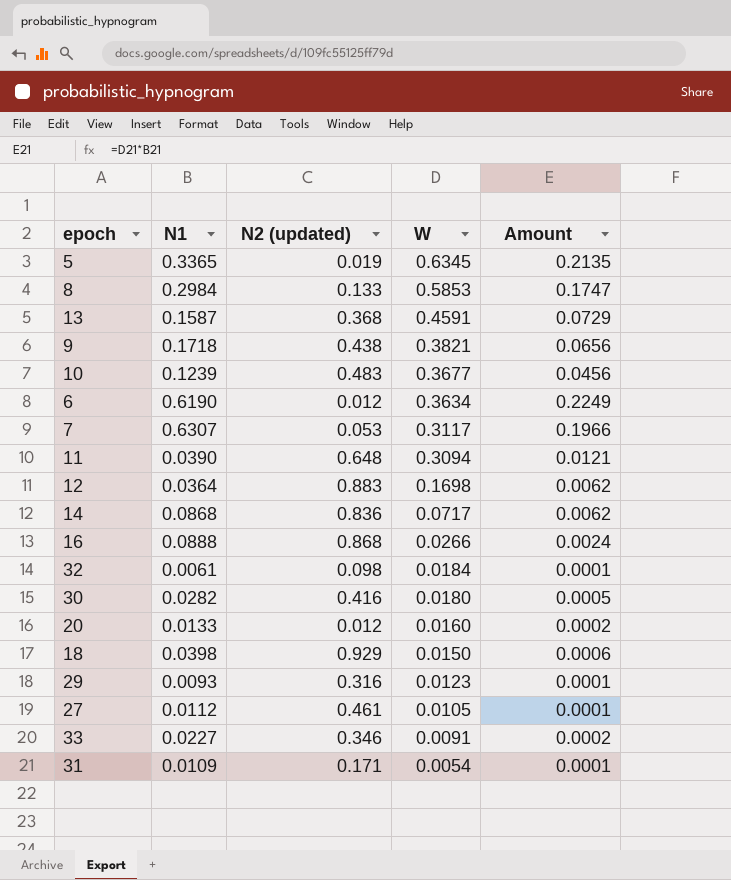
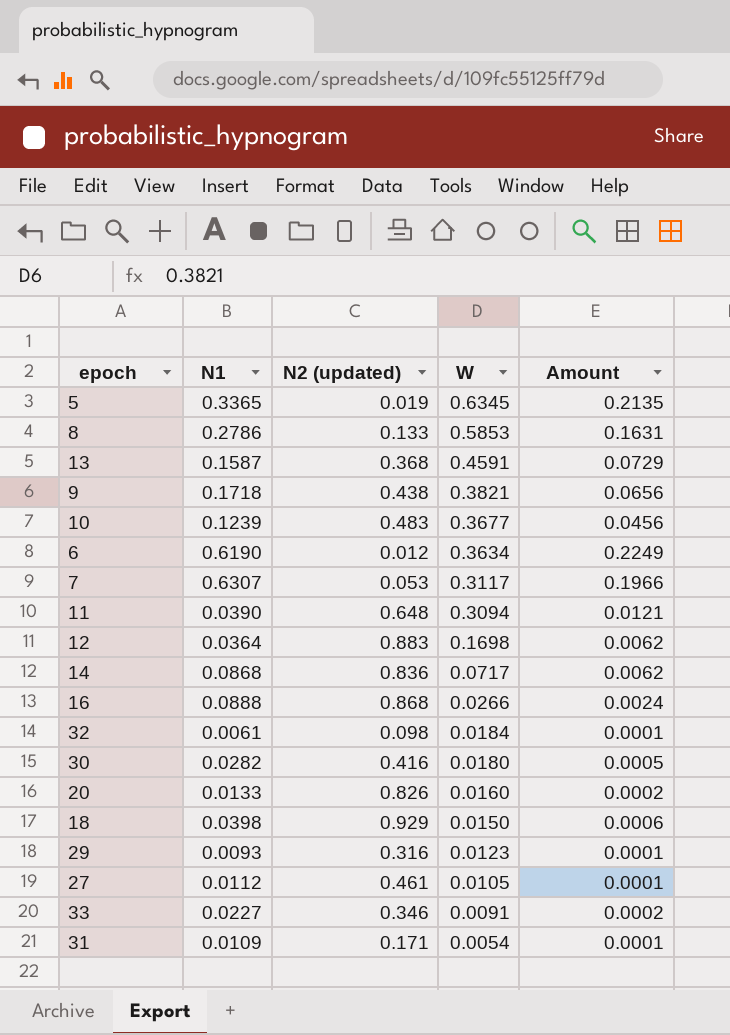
8 | N1: 0.2984 -> 0.2786
8 | Amount: 0.1747 -> 0.1631
20 | N2 (updated): 0.012 -> 0.826

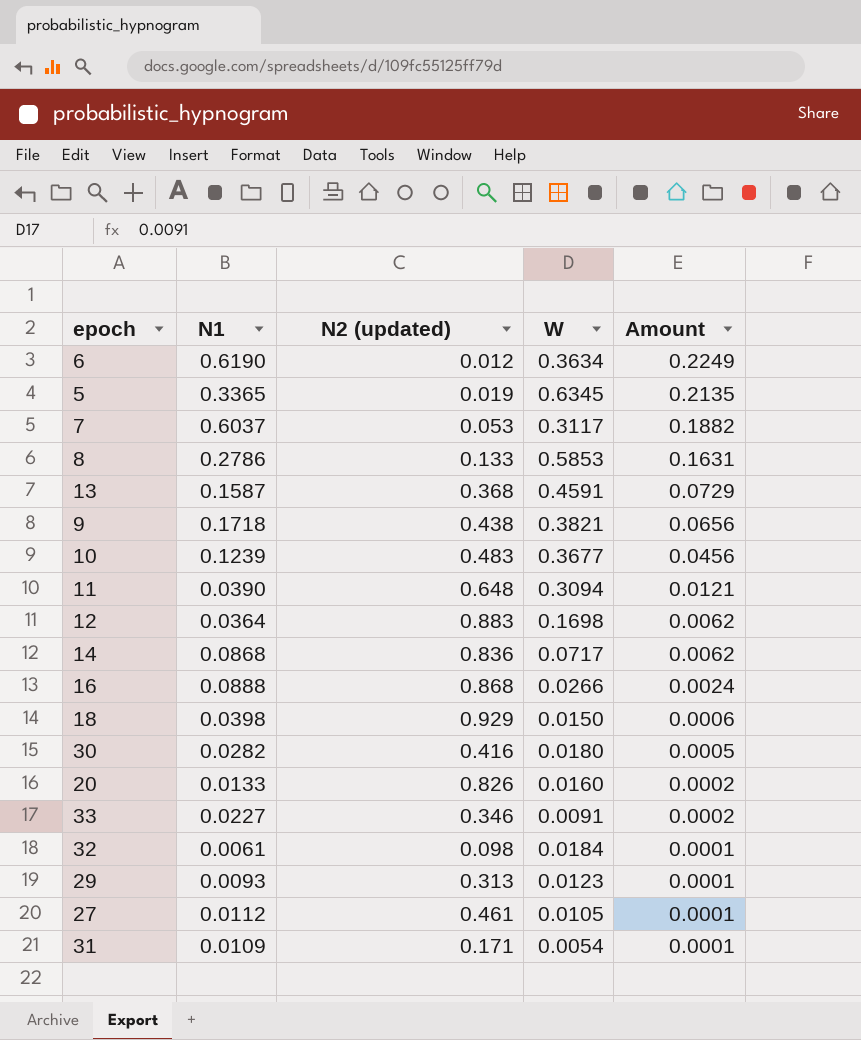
row order: W descending -> Amount descending
7 | N1: 0.6307 -> 0.6037
7 | Amount: 0.1966 -> 0.1882
29 | N2 (updated): 0.316 -> 0.313

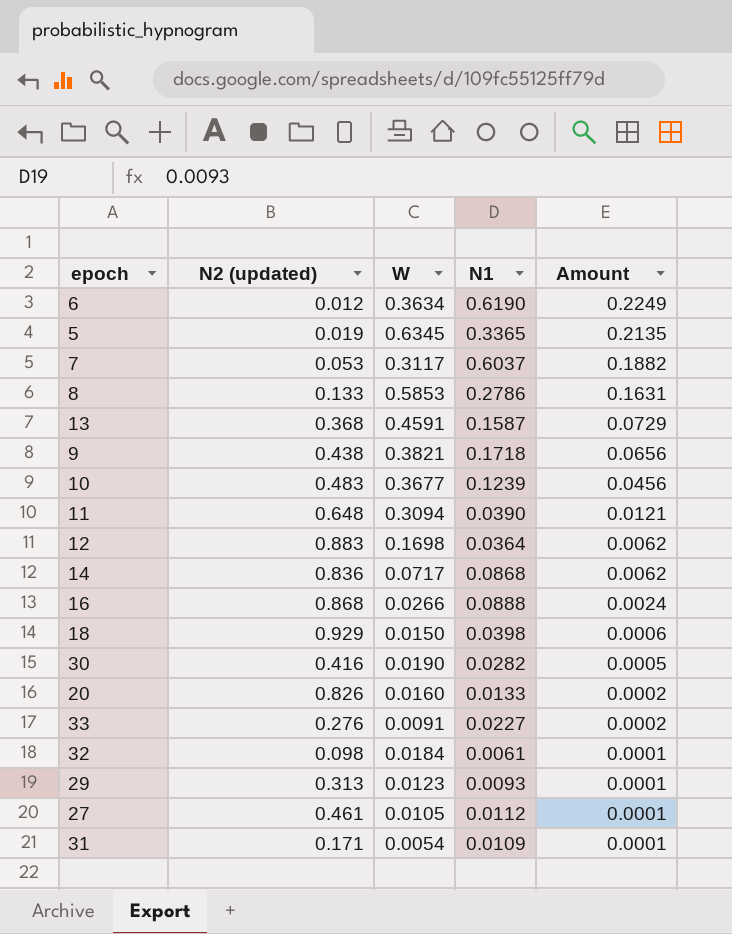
column N1 | position: 2 -> 4
30 | W: 0.0180 -> 0.0190
33 | N2 (updated): 0.346 -> 0.276

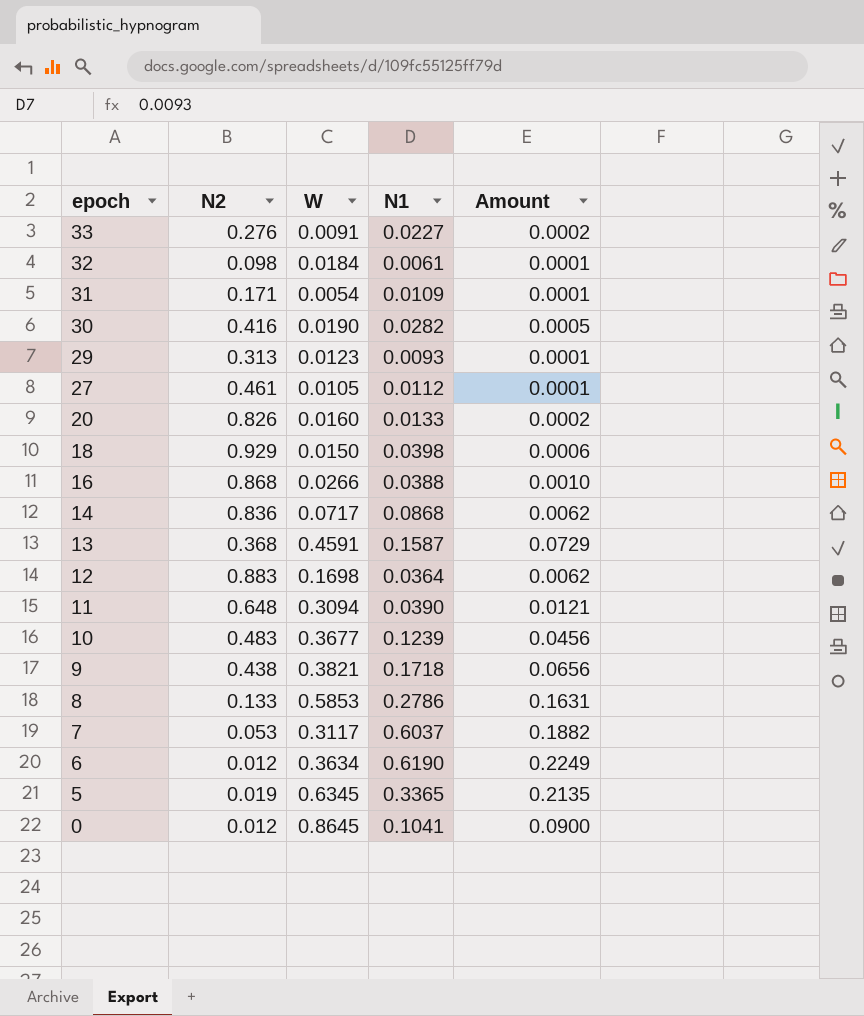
row order: Amount descending -> epoch descending
column name: N2 (updated) -> N2
16 | N1: 0.0888 -> 0.0388
16 | Amount: 0.0024 -> 0.0010
row 0: none -> 0.012 | 0.8645 | 0.1041 | 0.0900

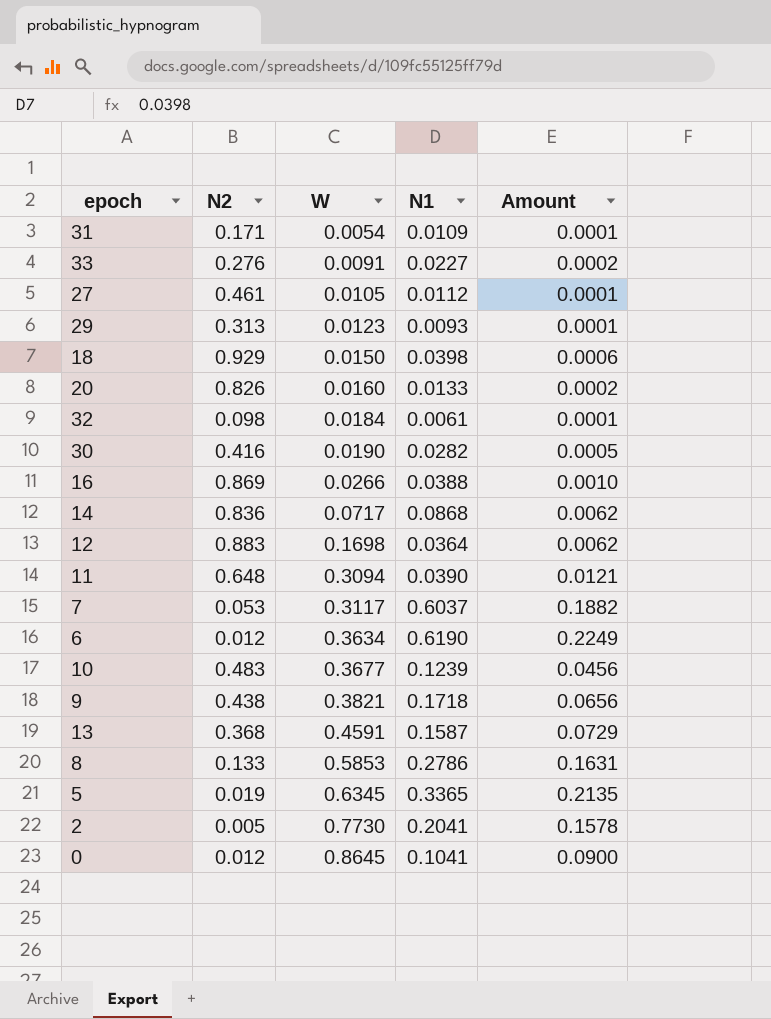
row order: epoch descending -> W ascending
16 | N2: 0.868 -> 0.869
row 2: none -> 0.005 | 0.7730 | 0.2041 | 0.1578

